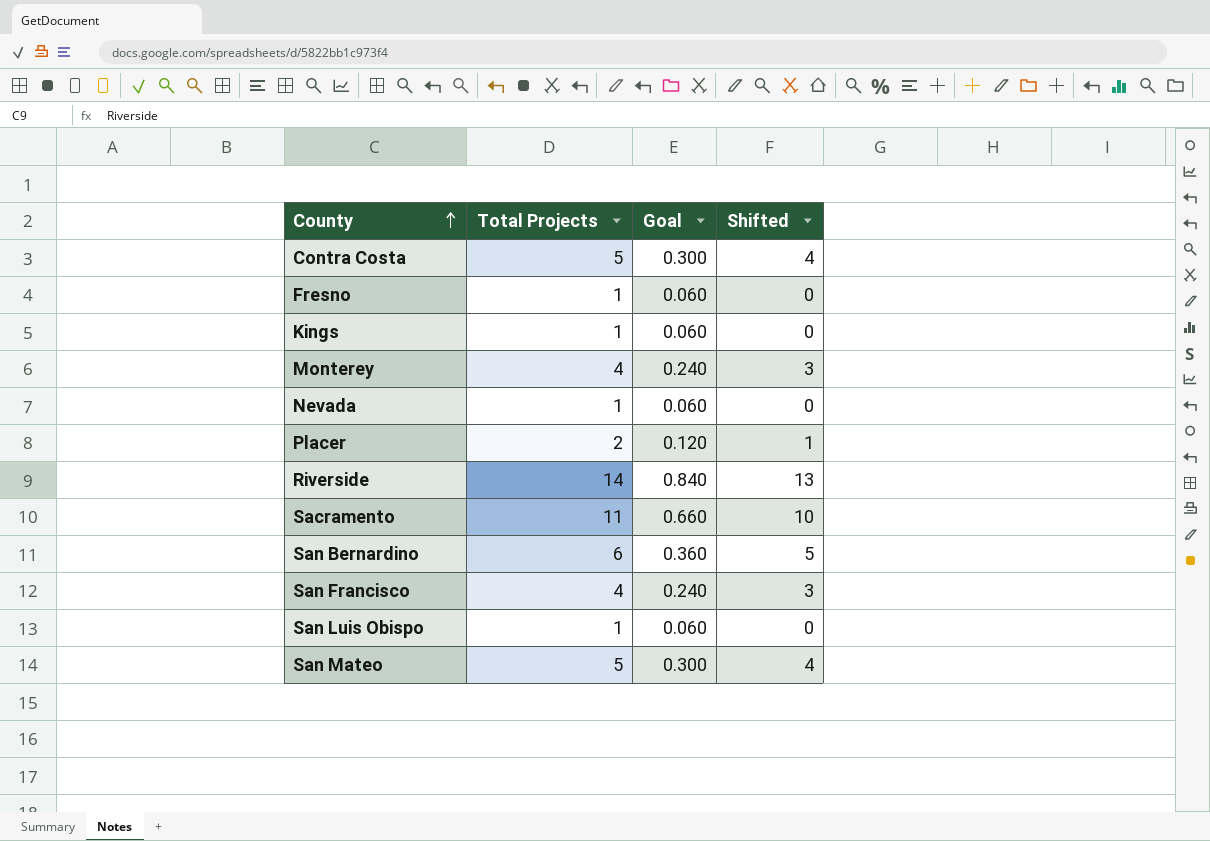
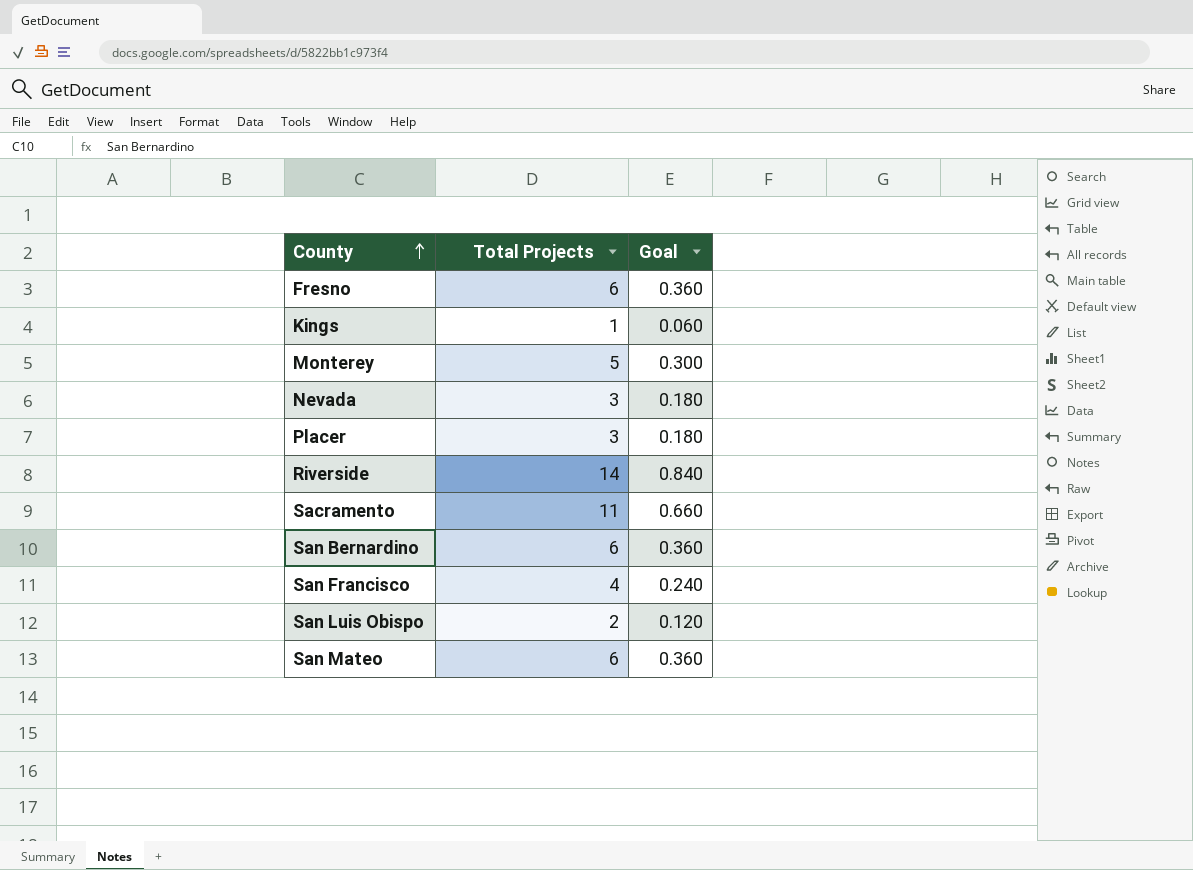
column Shifted | formula: [Total Projects] - 1 -> none
row Contra Costa: 5 | 0.300 | 4 -> none
Fresno | Total Projects: 1 -> 6
Fresno | Goal: 0.060 -> 0.360
Monterey | Total Projects: 4 -> 5
Monterey | Goal: 0.240 -> 0.300
Nevada | Total Projects: 1 -> 3
Nevada | Goal: 0.060 -> 0.180
Placer | Total Projects: 2 -> 3
Placer | Goal: 0.120 -> 0.180
San Luis Obispo | Total Projects: 1 -> 2
San Luis Obispo | Goal: 0.060 -> 0.120
San Mateo | Total Projects: 5 -> 6
San Mateo | Goal: 0.300 -> 0.360

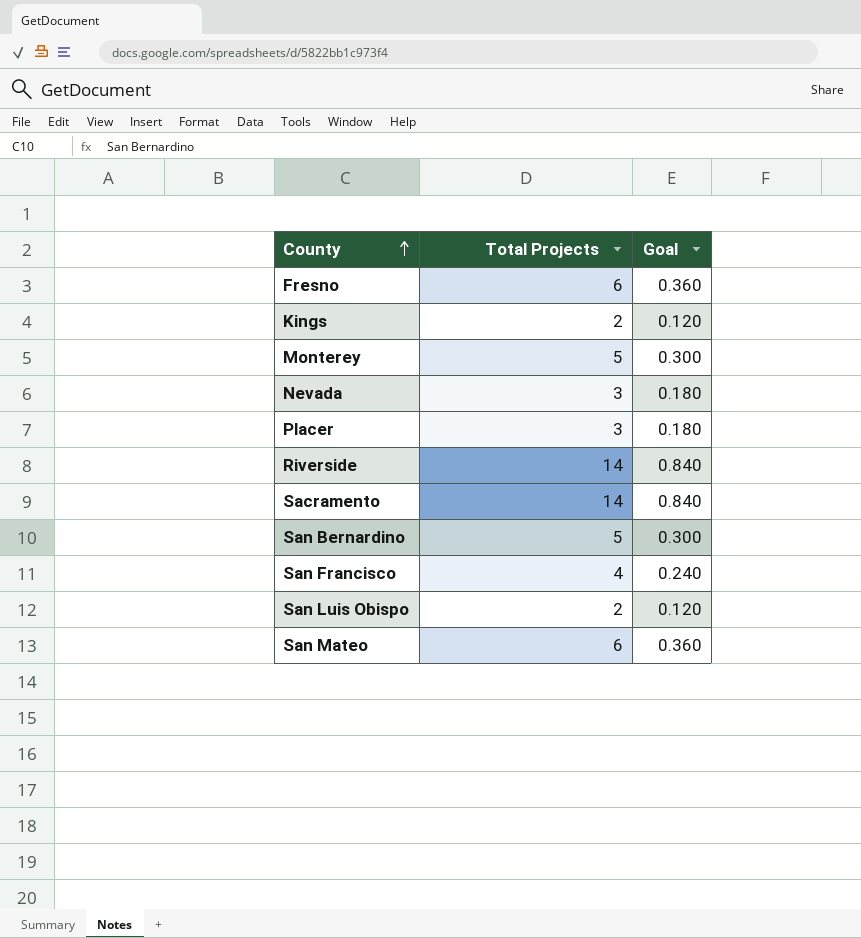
Kings | Total Projects: 1 -> 2
Kings | Goal: 0.060 -> 0.120
Sacramento | Total Projects: 11 -> 14
Sacramento | Goal: 0.660 -> 0.840
San Bernardino | Total Projects: 6 -> 5
San Bernardino | Goal: 0.360 -> 0.300

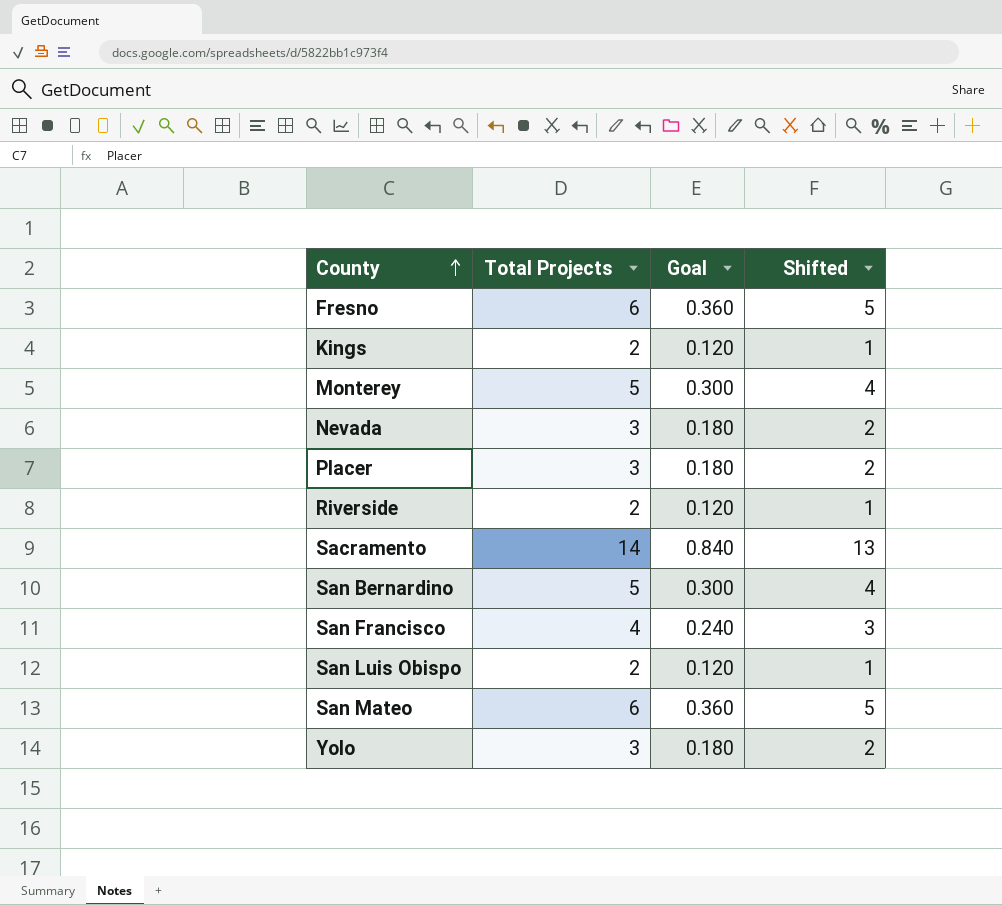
column Shifted | formula: none -> [Total Projects] - 1
Riverside | Total Projects: 14 -> 2
Riverside | Goal: 0.840 -> 0.120
row Yolo: none -> 3 | 0.180 | 2

